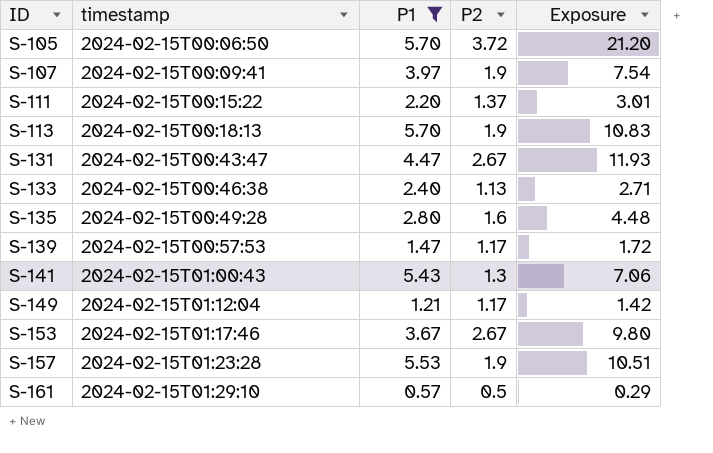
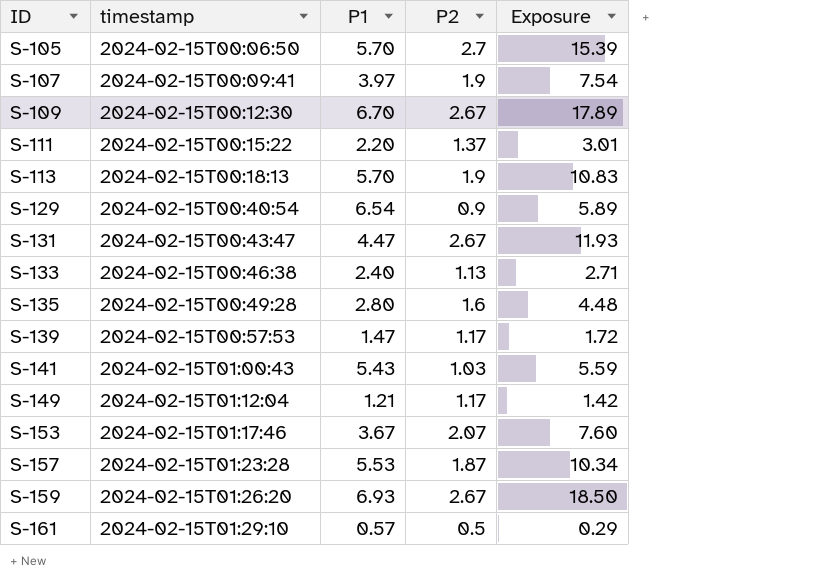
filter: P1 <= 5.70 -> none
S-105 | P2: 3.72 -> 2.7
S-105 | Exposure: 21.20 -> 15.39
S-141 | P2: 1.3 -> 1.03
S-141 | Exposure: 7.06 -> 5.59
S-153 | P2: 2.67 -> 2.07
S-153 | Exposure: 9.80 -> 7.60
S-157 | P2: 1.9 -> 1.87
S-157 | Exposure: 10.51 -> 10.34

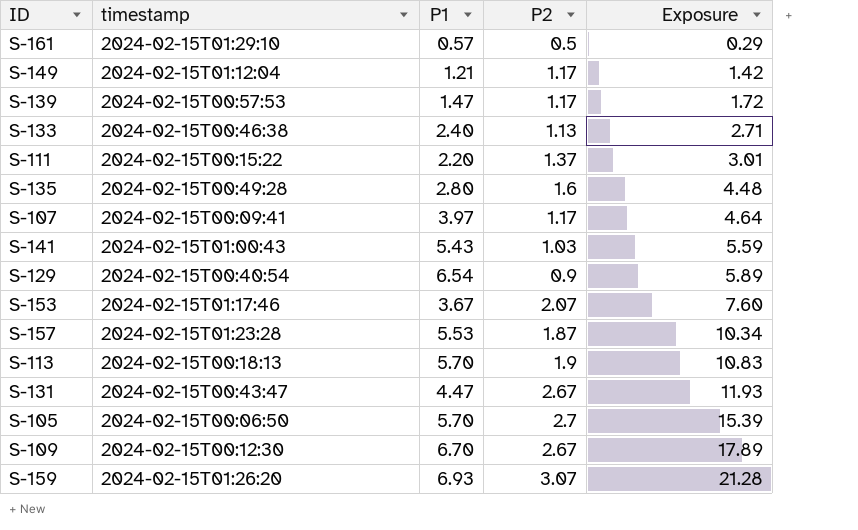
row order: ID ascending -> Exposure ascending
S-107 | P2: 1.9 -> 1.17
S-107 | Exposure: 7.54 -> 4.64
S-159 | P2: 2.67 -> 3.07
S-159 | Exposure: 18.50 -> 21.28

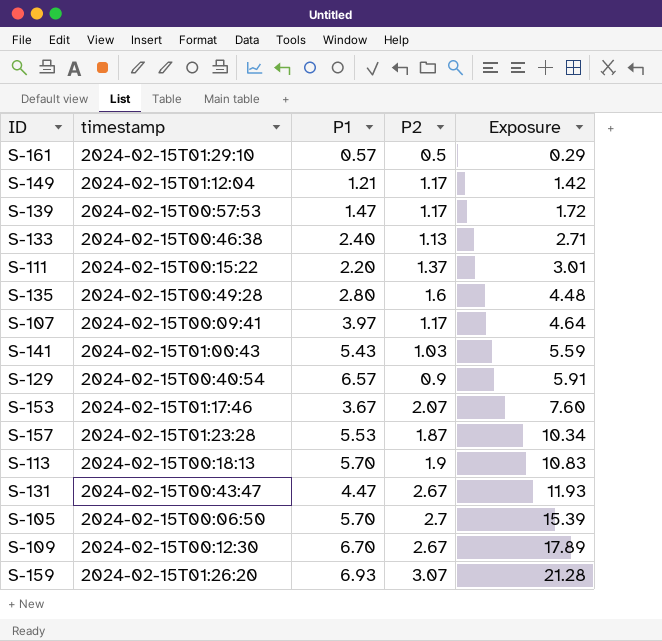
S-129 | P1: 6.54 -> 6.57
S-129 | Exposure: 5.89 -> 5.91

